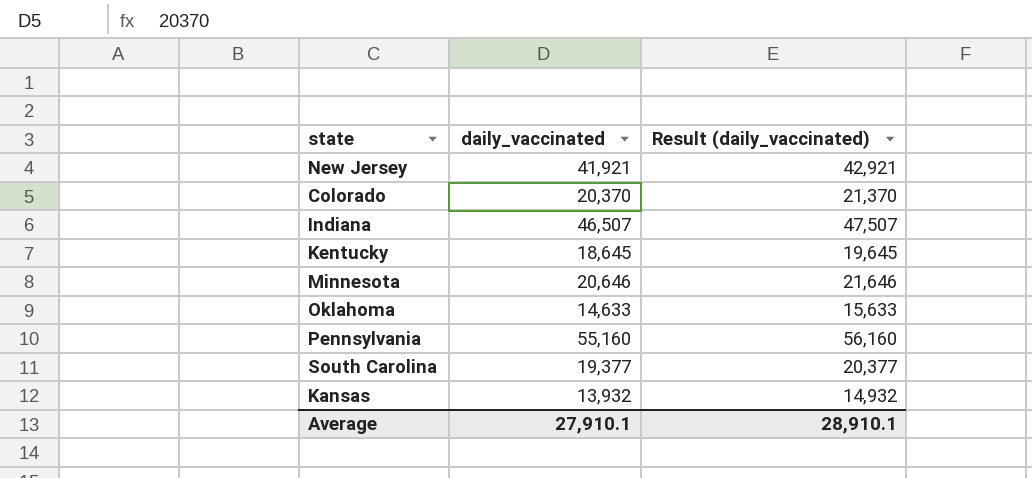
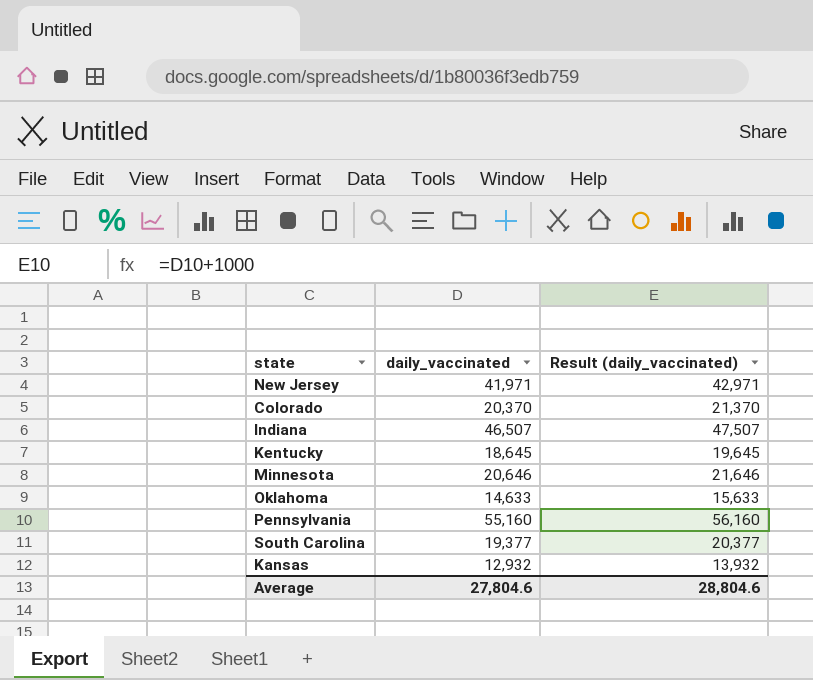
New Jersey | daily_vaccinated: 41,921 -> 41,971
New Jersey | Result (daily_vaccinated): 42,921 -> 42,971
Kansas | daily_vaccinated: 13,932 -> 12,932
Kansas | Result (daily_vaccinated): 14,932 -> 13,932
Average | daily_vaccinated: 27,910.1 -> 27,804.6
Average | Result (daily_vaccinated): 28,910.1 -> 28,804.6

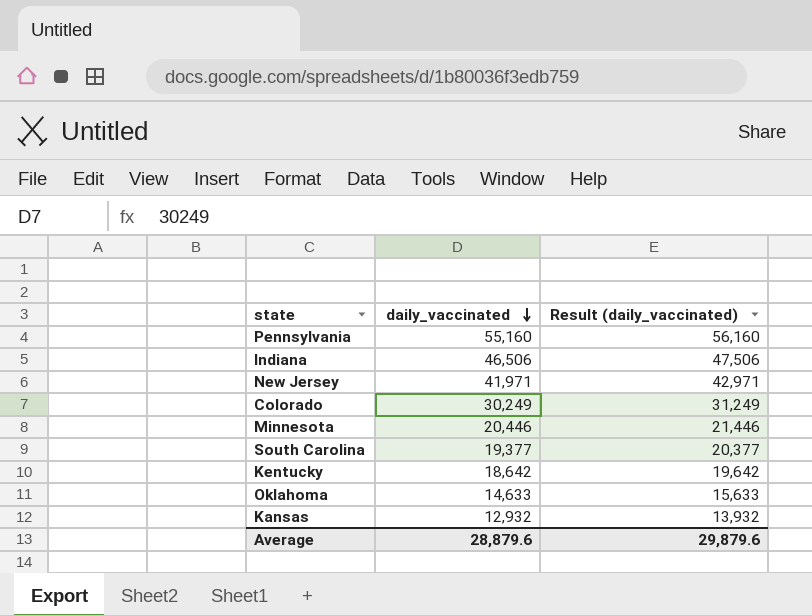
row order: none -> daily_vaccinated descending
Indiana | daily_vaccinated: 46,507 -> 46,506
Indiana | Result (daily_vaccinated): 47,507 -> 47,506
Colorado | daily_vaccinated: 20,370 -> 30,249
Colorado | Result (daily_vaccinated): 21,370 -> 31,249
Minnesota | daily_vaccinated: 20,646 -> 20,446
Minnesota | Result (daily_vaccinated): 21,646 -> 21,446
Kentucky | daily_vaccinated: 18,645 -> 18,642
Kentucky | Result (daily_vaccinated): 19,645 -> 19,642
Average | daily_vaccinated: 27,804.6 -> 28,879.6
Average | Result (daily_vaccinated): 28,804.6 -> 29,879.6

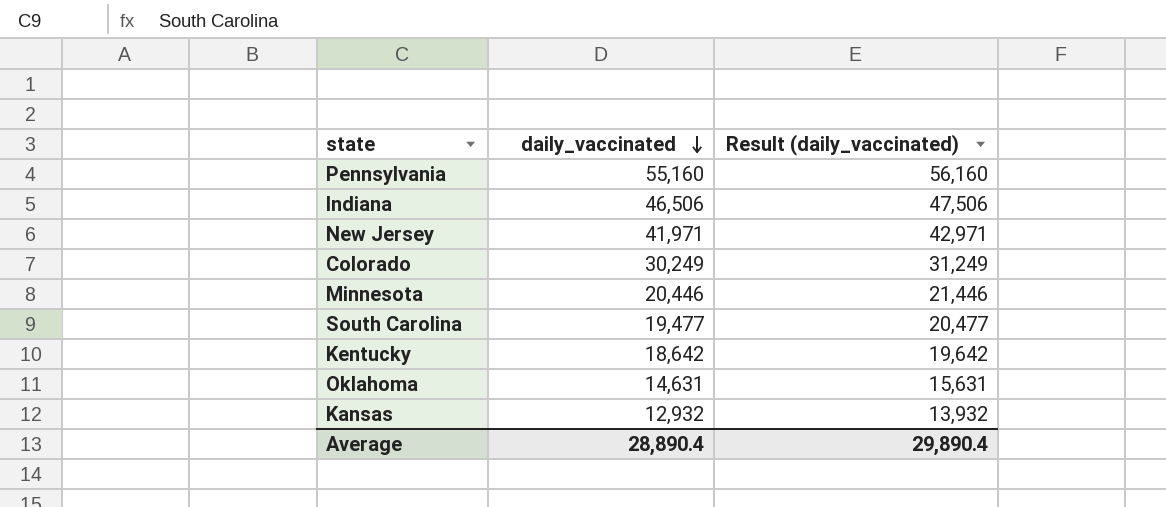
South Carolina | daily_vaccinated: 19,377 -> 19,477
South Carolina | Result (daily_vaccinated): 20,377 -> 20,477
Oklahoma | daily_vaccinated: 14,633 -> 14,631
Oklahoma | Result (daily_vaccinated): 15,633 -> 15,631
Average | daily_vaccinated: 28,879.6 -> 28,890.4
Average | Result (daily_vaccinated): 29,879.6 -> 29,890.4

